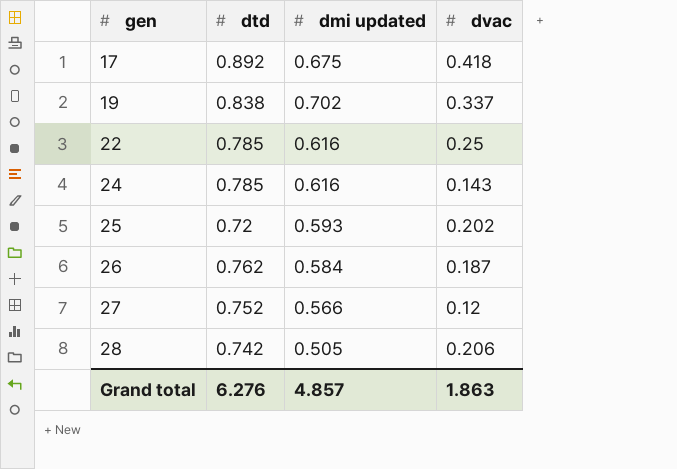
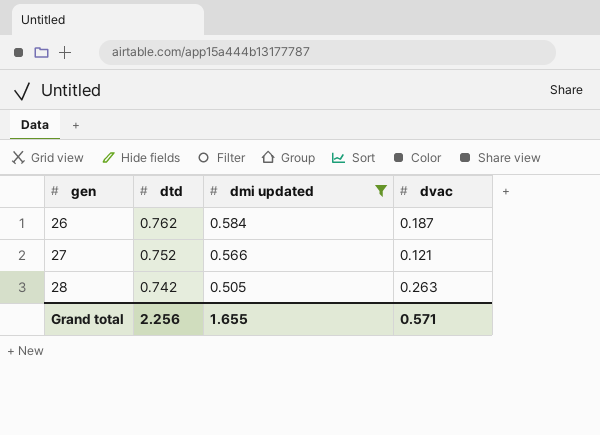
filter: none -> dmi updated <= 0.584
27 | dvac: 0.12 -> 0.121
28 | dvac: 0.206 -> 0.263
Grand total | dtd: 6.276 -> 2.256
Grand total | dmi updated: 4.857 -> 1.655
Grand total | dvac: 1.863 -> 0.571

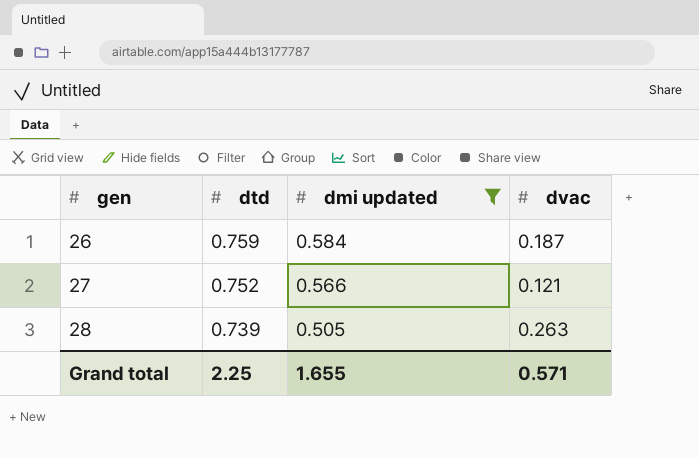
26 | dtd: 0.762 -> 0.759
28 | dtd: 0.742 -> 0.739
Grand total | dtd: 2.256 -> 2.25

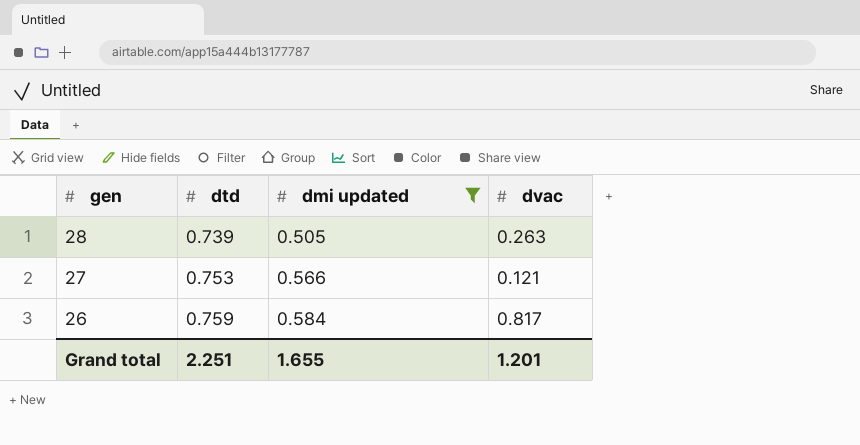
row order: gen ascending -> gen descending
27 | dtd: 0.752 -> 0.753
26 | dvac: 0.187 -> 0.817
Grand total | dtd: 2.25 -> 2.251
Grand total | dvac: 0.571 -> 1.201

